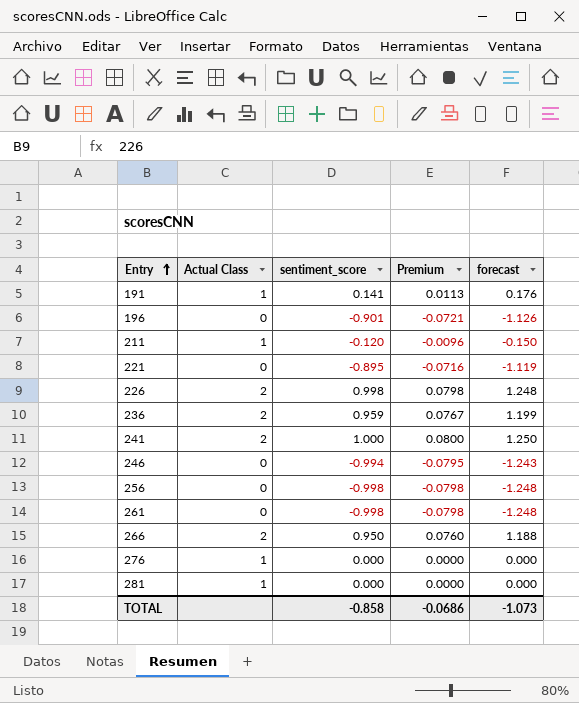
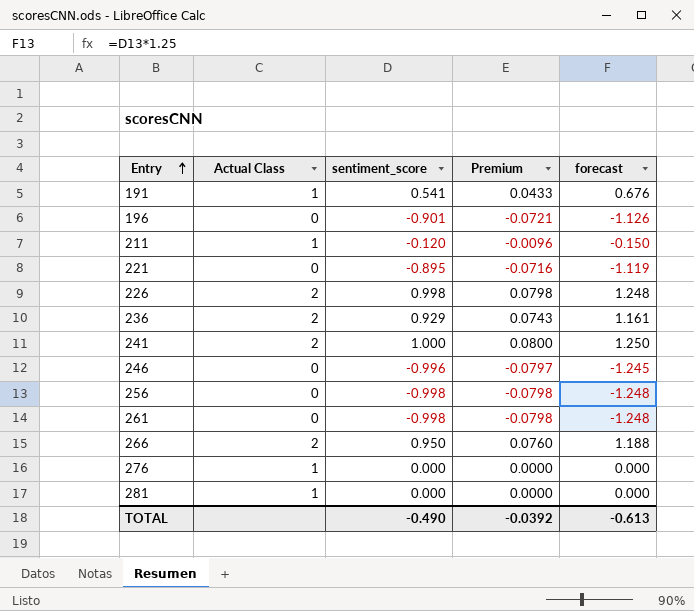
191 | sentiment_score: 0.141 -> 0.541
191 | Premium: 0.0113 -> 0.0433
191 | forecast: 0.176 -> 0.676
236 | sentiment_score: 0.959 -> 0.929
236 | Premium: 0.0767 -> 0.0743
236 | forecast: 1.199 -> 1.161
246 | sentiment_score: -0.994 -> -0.996
246 | Premium: -0.0795 -> -0.0797
246 | forecast: -1.243 -> -1.245
TOTAL | sentiment_score: -0.858 -> -0.490
TOTAL | Premium: -0.0686 -> -0.0392
TOTAL | forecast: -1.073 -> -0.613

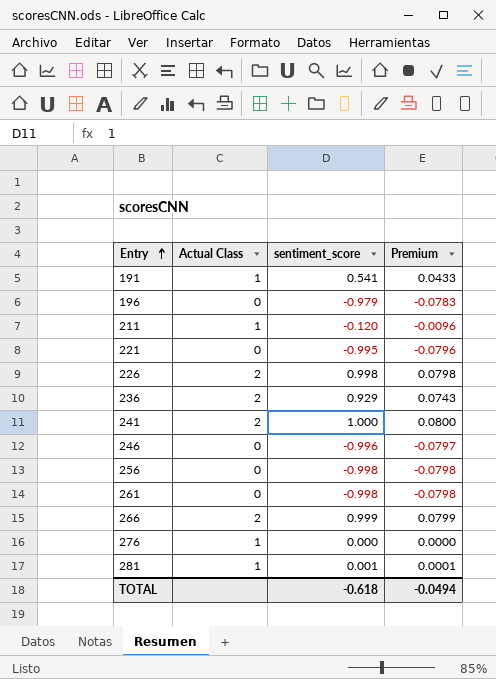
column forecast | formula: [sentiment_score] * 1.25 -> none
196 | sentiment_score: -0.901 -> -0.979
196 | Premium: -0.0721 -> -0.0783
221 | sentiment_score: -0.895 -> -0.995
221 | Premium: -0.0716 -> -0.0796
266 | sentiment_score: 0.950 -> 0.999
266 | Premium: 0.0760 -> 0.0799
281 | sentiment_score: 0.000 -> 0.001
281 | Premium: 0.0000 -> 0.0001
TOTAL | sentiment_score: -0.490 -> -0.618
TOTAL | Premium: -0.0392 -> -0.0494

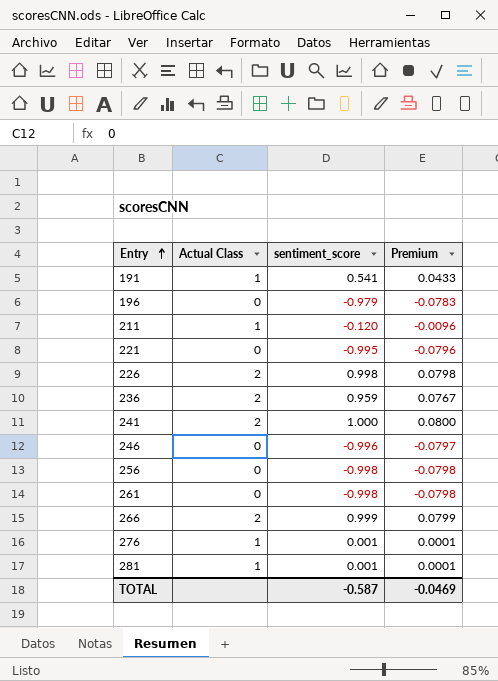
236 | sentiment_score: 0.929 -> 0.959
236 | Premium: 0.0743 -> 0.0767
276 | sentiment_score: 0.000 -> 0.001
276 | Premium: 0.0000 -> 0.0001
TOTAL | sentiment_score: -0.618 -> -0.587
TOTAL | Premium: -0.0494 -> -0.0469

